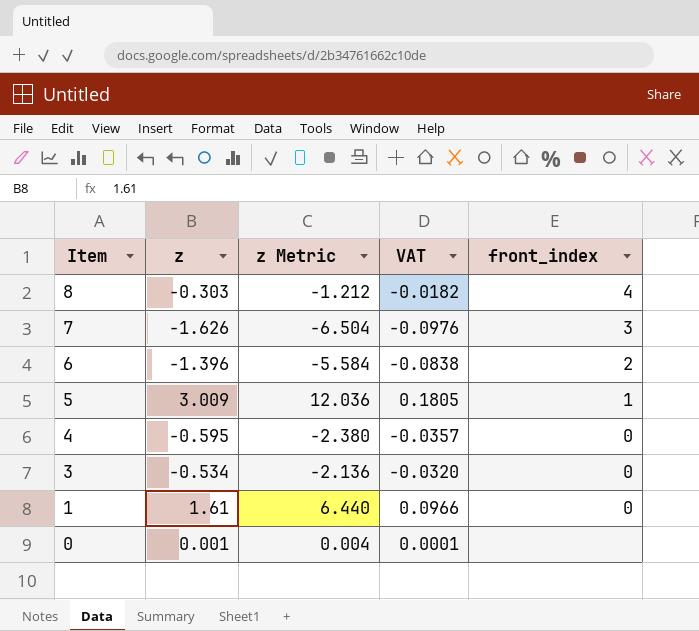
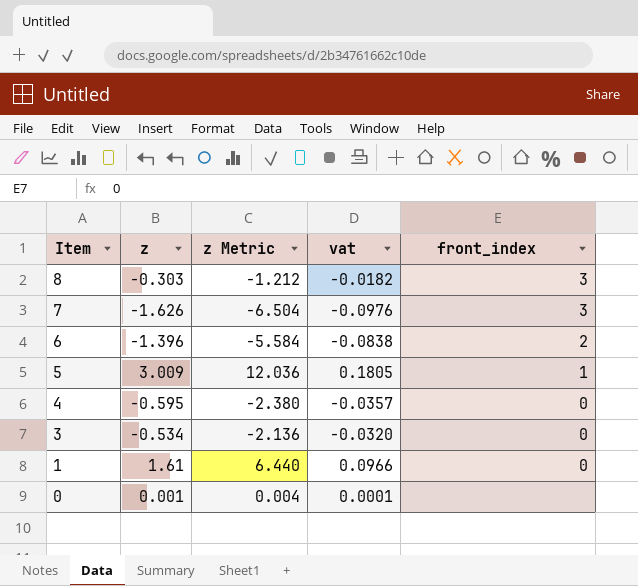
column name: VAT -> vat
8 | front_index: 4 -> 3

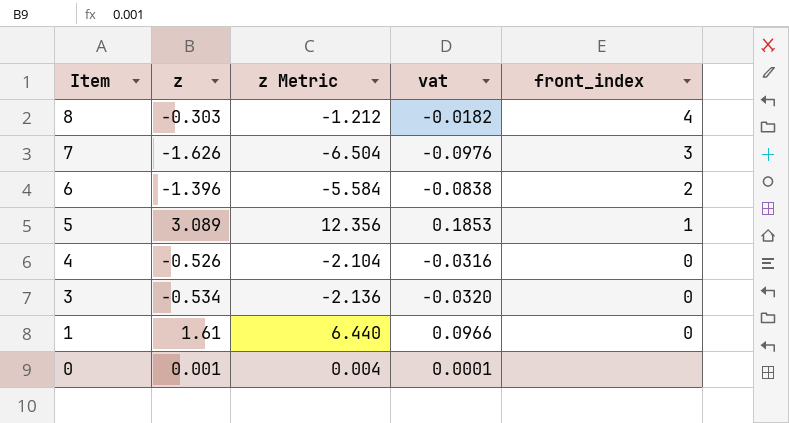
8 | front_index: 3 -> 4
5 | z: 3.009 -> 3.089
5 | z Metric: 12.036 -> 12.356
5 | vat: 0.1805 -> 0.1853
4 | z: -0.595 -> -0.526
4 | z Metric: -2.380 -> -2.104
4 | vat: -0.0357 -> -0.0316

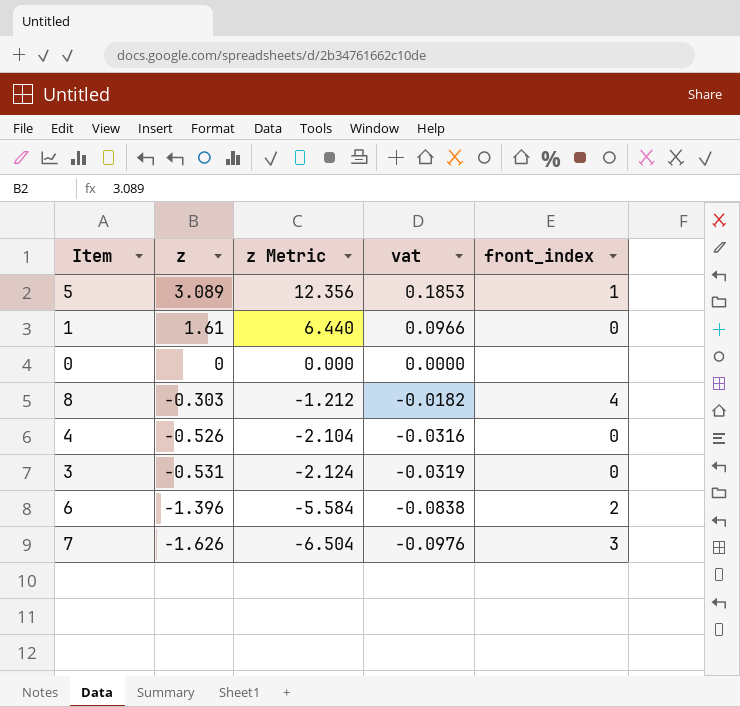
row order: Item descending -> z descending
0 | z: 0.001 -> 0
0 | z Metric: 0.004 -> 0.000
0 | vat: 0.0001 -> 0.0000
3 | z: -0.534 -> -0.531
3 | z Metric: -2.136 -> -2.124
3 | vat: -0.0320 -> -0.0319

